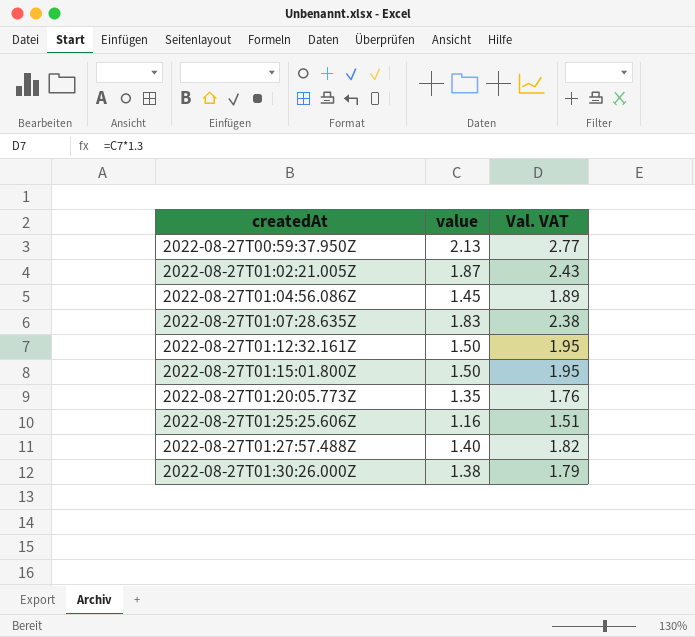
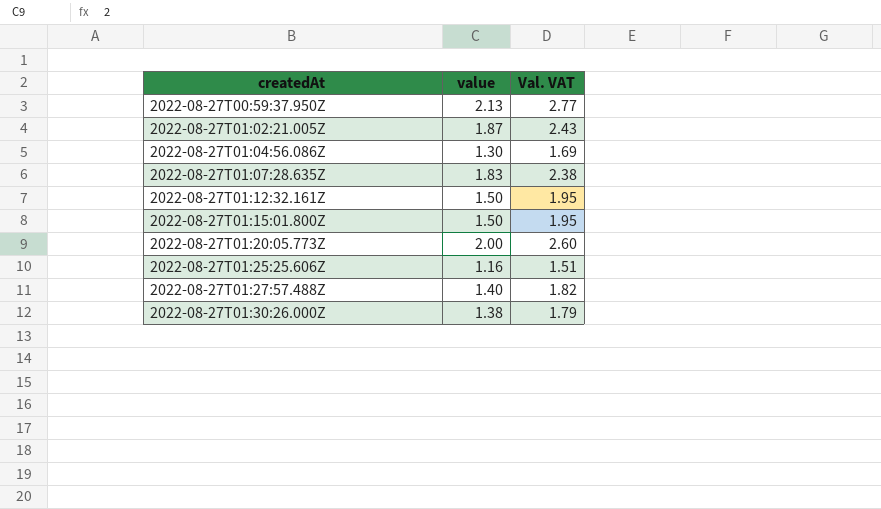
2022-08-27T01:04:56.086Z | value: 1.45 -> 1.30
2022-08-27T01:04:56.086Z | Val. VAT: 1.89 -> 1.69
2022-08-27T01:20:05.773Z | value: 1.35 -> 2.00
2022-08-27T01:20:05.773Z | Val. VAT: 1.76 -> 2.60

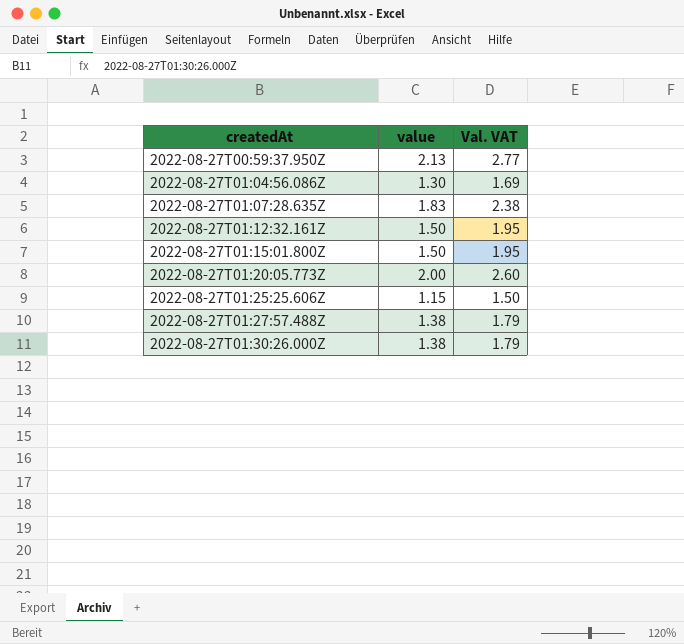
row 2022-08-27T01:02:21.005Z: 1.87 | 2.43 -> none
2022-08-27T01:25:25.606Z | value: 1.16 -> 1.15
2022-08-27T01:25:25.606Z | Val. VAT: 1.51 -> 1.50
2022-08-27T01:27:57.488Z | value: 1.40 -> 1.38
2022-08-27T01:27:57.488Z | Val. VAT: 1.82 -> 1.79

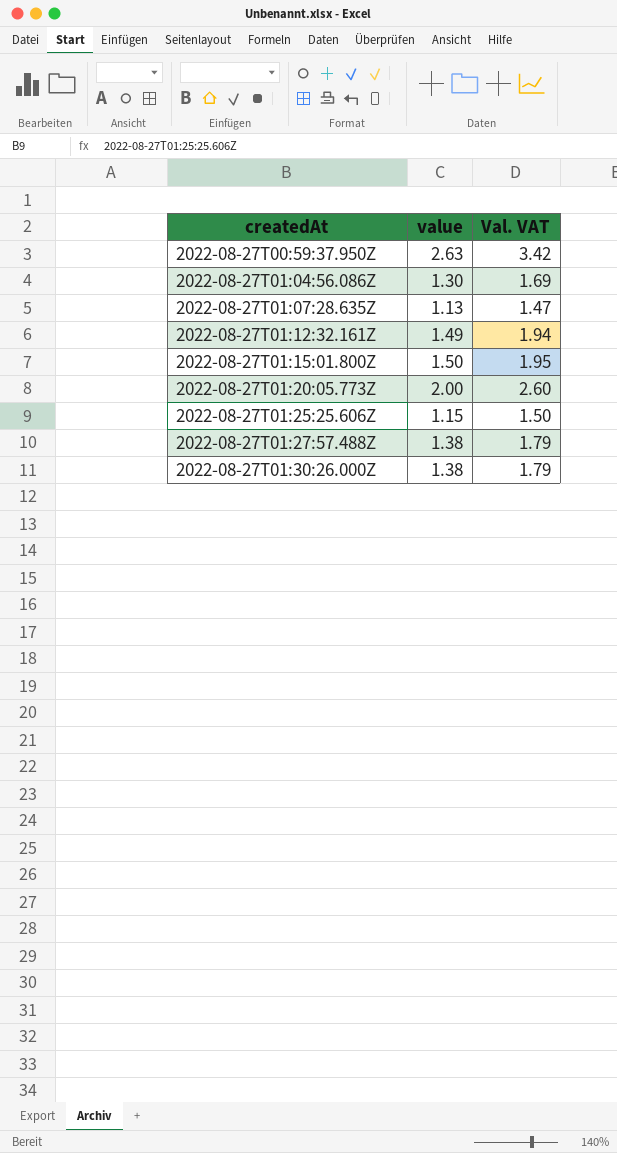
2022-08-27T00:59:37.950Z | value: 2.13 -> 2.63
2022-08-27T00:59:37.950Z | Val. VAT: 2.77 -> 3.42
2022-08-27T01:07:28.635Z | value: 1.83 -> 1.13
2022-08-27T01:07:28.635Z | Val. VAT: 2.38 -> 1.47
2022-08-27T01:12:32.161Z | value: 1.50 -> 1.49
2022-08-27T01:12:32.161Z | Val. VAT: 1.95 -> 1.94

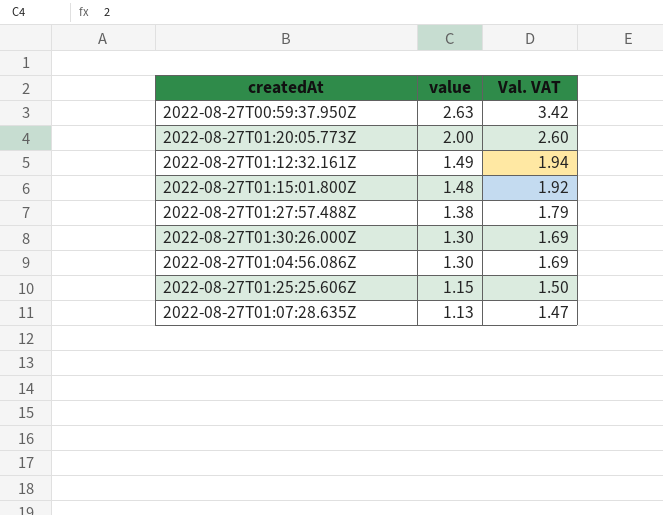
row order: createdAt ascending -> value descending
2022-08-27T01:15:01.800Z | value: 1.50 -> 1.48
2022-08-27T01:15:01.800Z | Val. VAT: 1.95 -> 1.92
2022-08-27T01:30:26.000Z | value: 1.38 -> 1.30
2022-08-27T01:30:26.000Z | Val. VAT: 1.79 -> 1.69

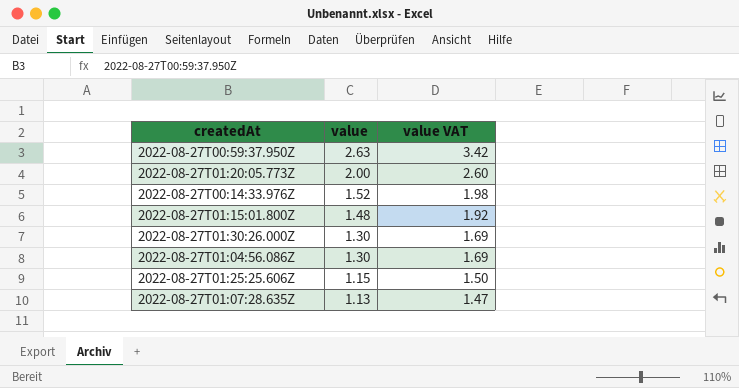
column name: Val. VAT -> value VAT
row 2022-08-27T01:12:32.161Z: 1.49 | 1.94 -> none
row 2022-08-27T01:27:57.488Z: 1.38 | 1.79 -> none
row 2022-08-27T00:14:33.976Z: none -> 1.52 | 1.98

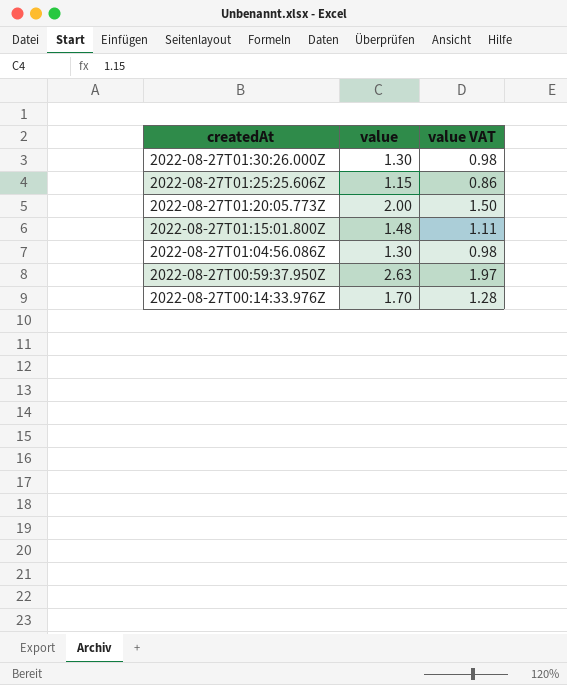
row order: value descending -> createdAt descending
column value VAT | formula: [value] * 1.3 -> [value] * 0.75
row 2022-08-27T01:07:28.635Z: 1.13 | 1.47 -> none
2022-08-27T00:14:33.976Z | value: 1.52 -> 1.70

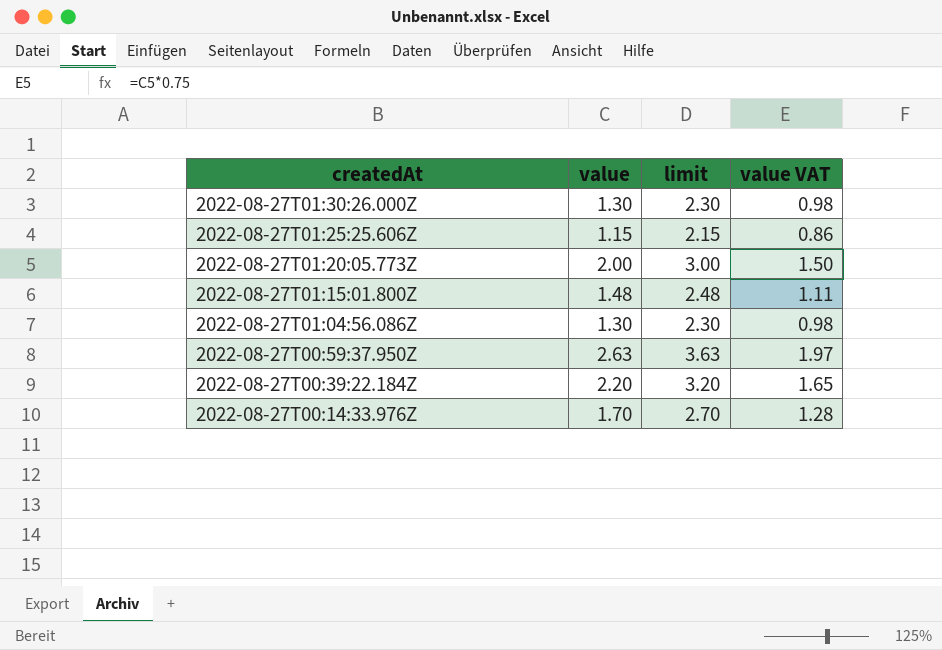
column limit | formula: none -> [value] + 1
row 2022-08-27T00:39:22.184Z: none -> 2.20 | 3.20 | 1.65

